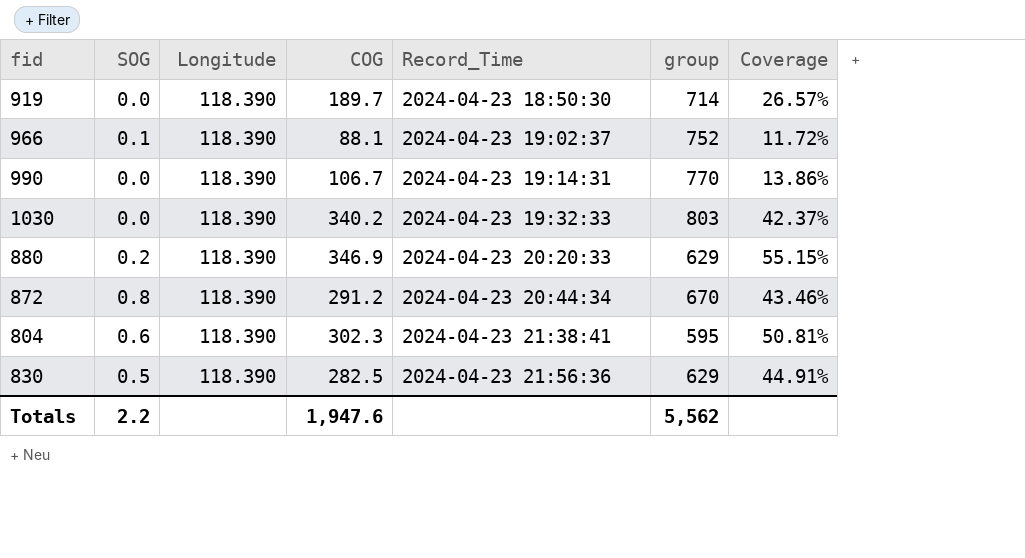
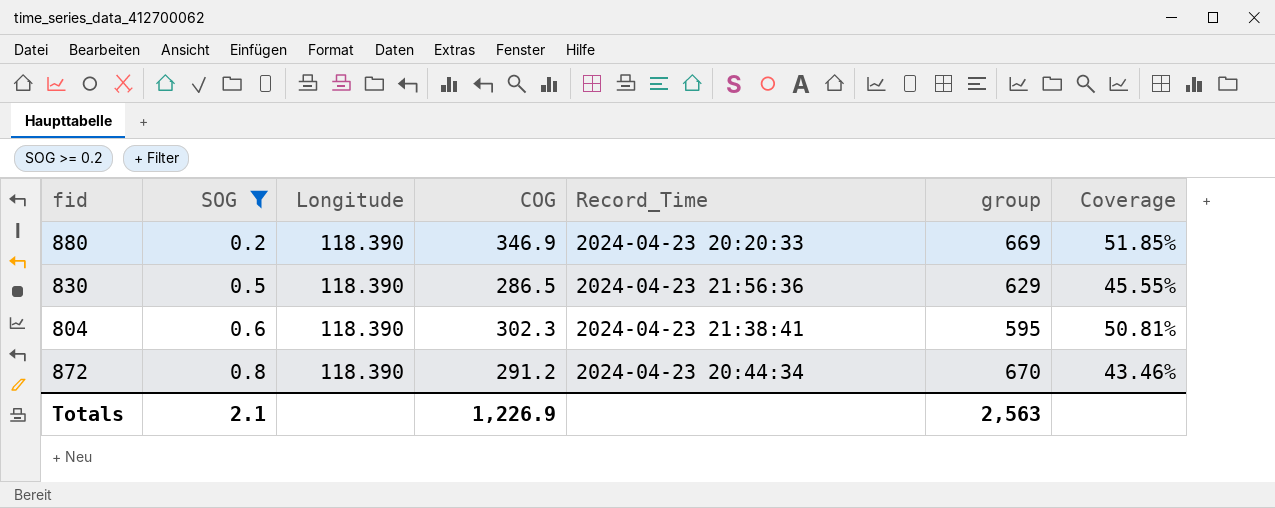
filter: none -> SOG >= 0.2
row order: Record_Time ascending -> SOG ascending
880 | group: 629 -> 669
880 | Coverage: 55.15% -> 51.85%
830 | COG: 282.5 -> 286.5
830 | Coverage: 44.91% -> 45.55%
Totals | SOG: 2.2 -> 2.1
Totals | COG: 1,947.6 -> 1,226.9
Totals | group: 5,562 -> 2,563

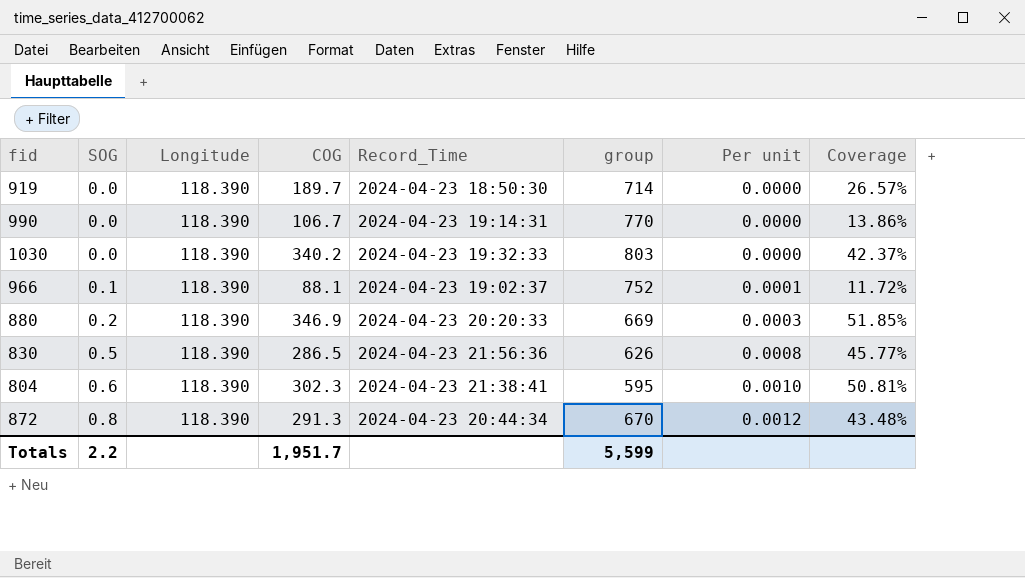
filter: SOG >= 0.2 -> none
column Per unit | formula: none -> [SOG] / [group]
830 | group: 629 -> 626
830 | Coverage: 45.55% -> 45.77%
872 | COG: 291.2 -> 291.3
872 | Coverage: 43.46% -> 43.48%
Totals | SOG: 2.1 -> 2.2
Totals | COG: 1,226.9 -> 1,951.7
Totals | group: 2,563 -> 5,599

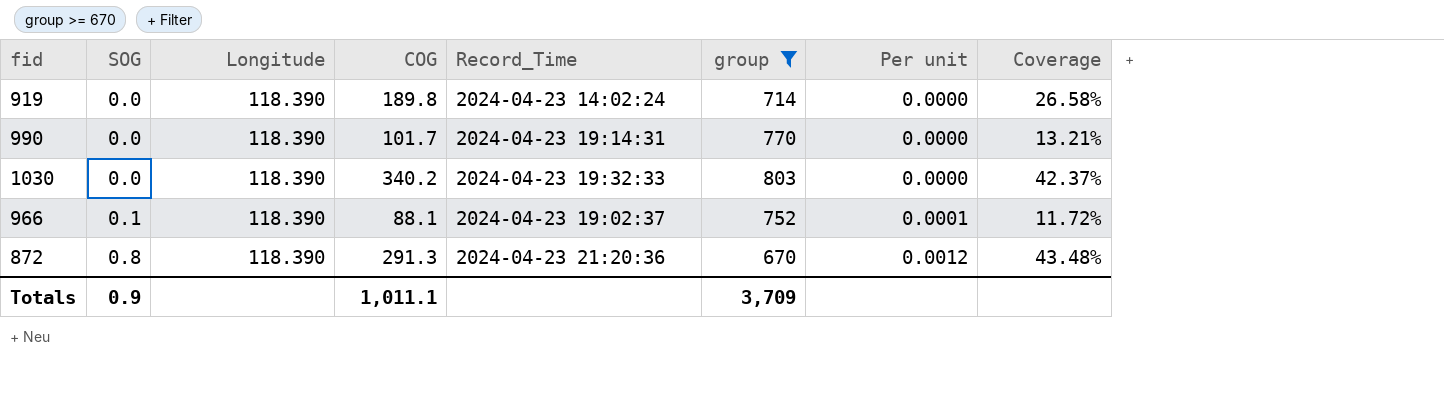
filter: none -> group >= 670
919 | COG: 189.7 -> 189.8
919 | Record_Time: 2024-04-23 18:50:30 -> 2024-04-23 14:02:24
919 | Coverage: 26.57% -> 26.58%
990 | COG: 106.7 -> 101.7
990 | Coverage: 13.86% -> 13.21%
872 | Record_Time: 2024-04-23 20:44:34 -> 2024-04-23 21:20:36
Totals | SOG: 2.2 -> 0.9
Totals | COG: 1,951.7 -> 1,011.1
Totals | group: 5,599 -> 3,709

